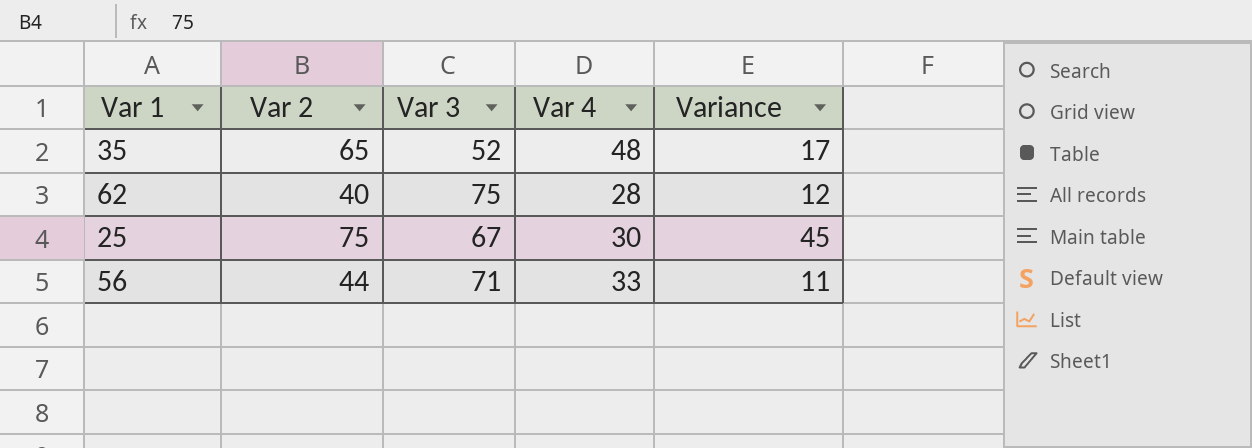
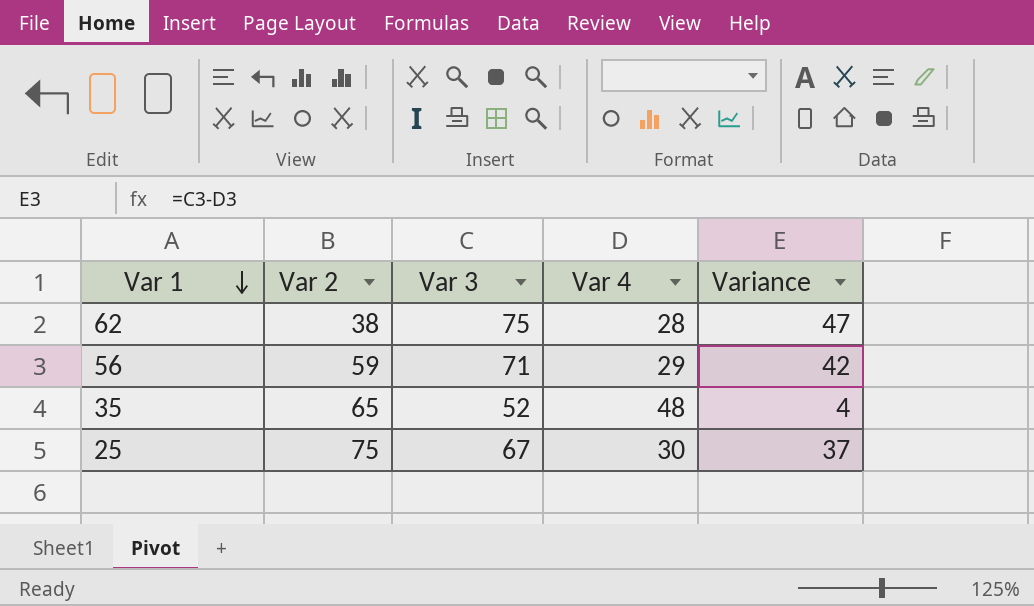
row order: none -> Var 1 descending
column Variance | formula: [Var 2] - [Var 4] -> [Var 3] - [Var 4]
62 | Var 2: 40 -> 38
56 | Var 2: 44 -> 59
56 | Var 4: 33 -> 29

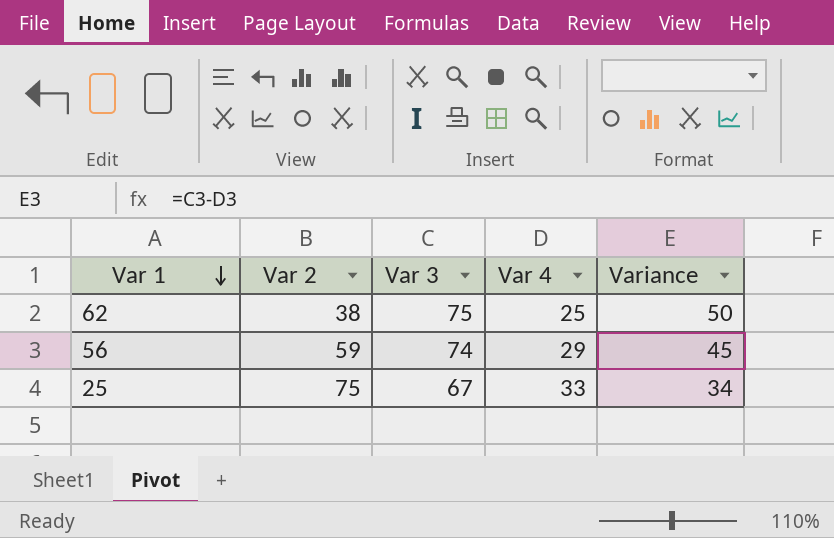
row 35: 65 | 52 | 48 | 4 -> none
62 | Var 4: 28 -> 25
62 | Variance: 47 -> 50
56 | Var 3: 71 -> 74
56 | Variance: 42 -> 45
25 | Var 4: 30 -> 33
25 | Variance: 37 -> 34

